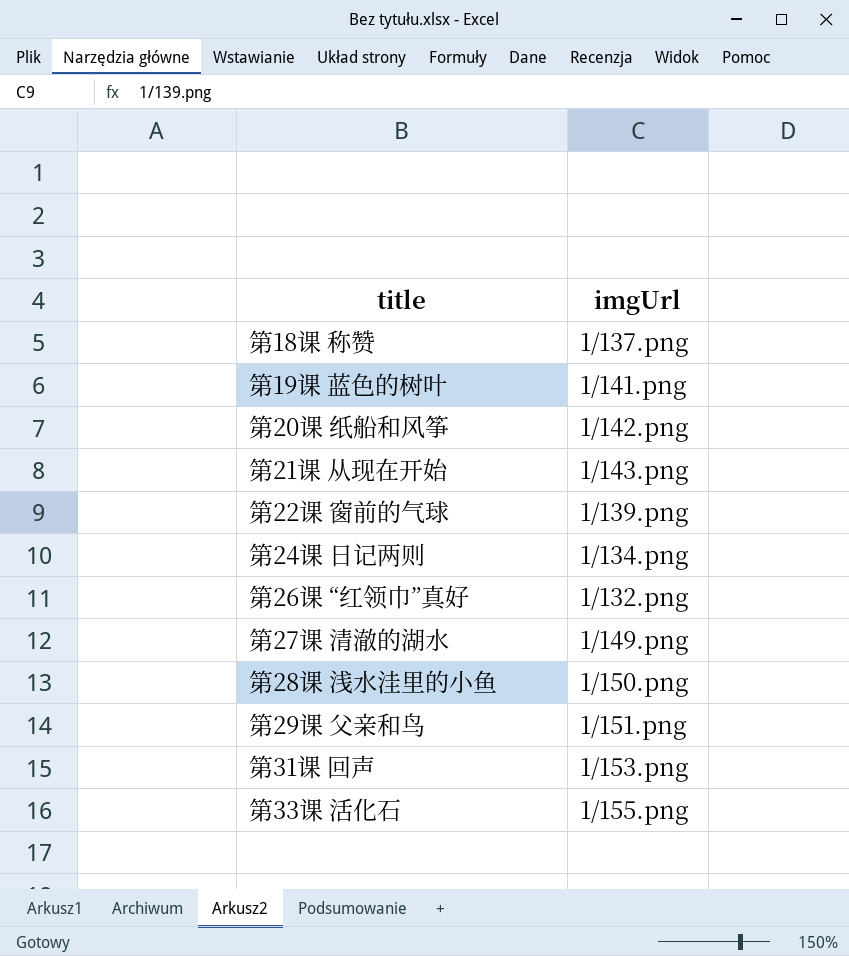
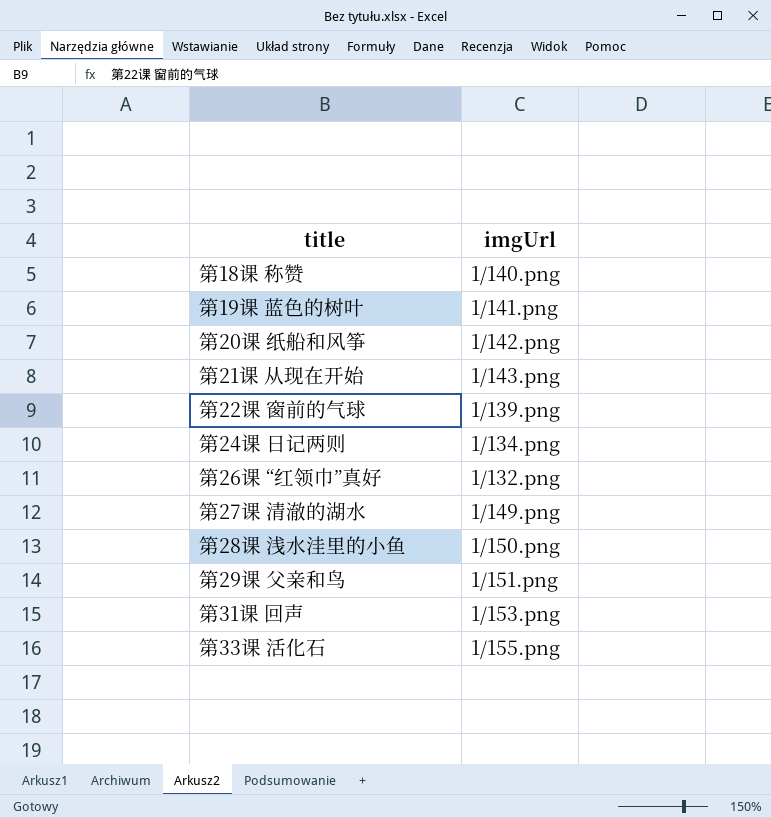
第18课 称赞 | imgUrl: 1/137.png -> 1/140.png

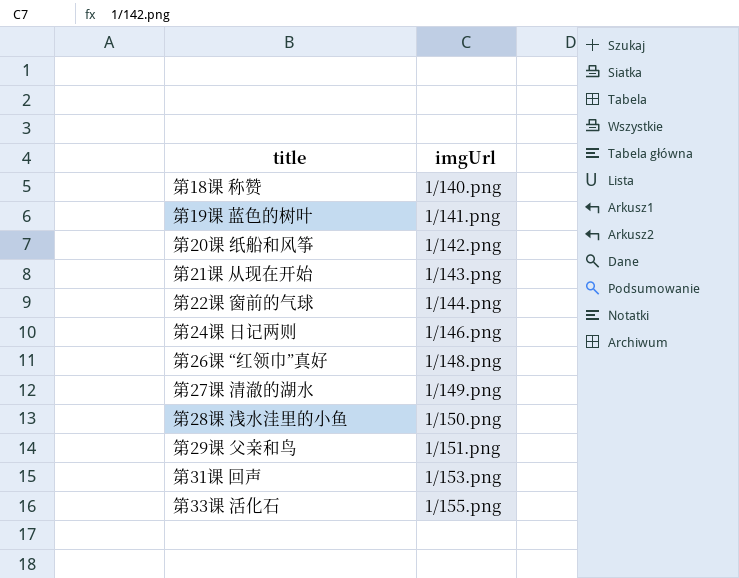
第22课 窗前的气球 | imgUrl: 1/139.png -> 1/144.png
第24课 日记两则 | imgUrl: 1/134.png -> 1/146.png
第26课 “红领巾”真好 | imgUrl: 1/132.png -> 1/148.png

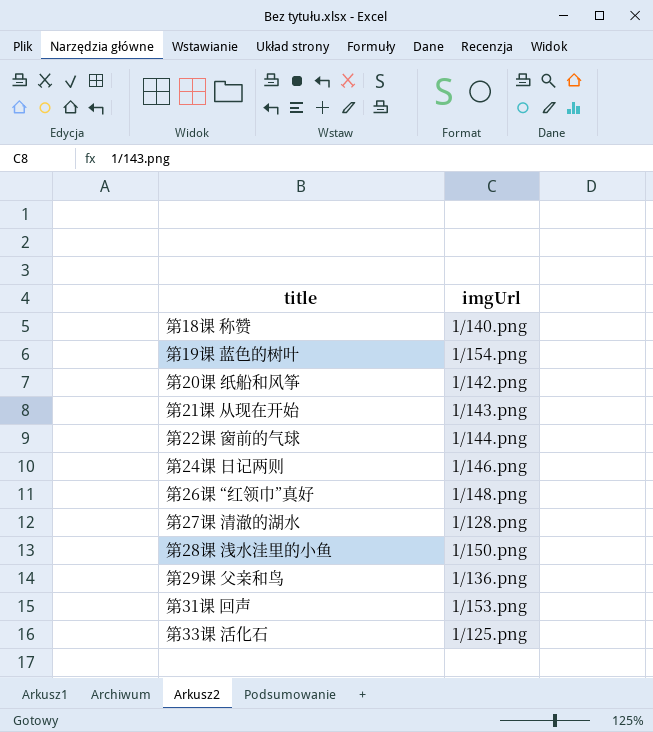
第19课 蓝色的树叶 | imgUrl: 1/141.png -> 1/154.png
第27课 清澈的湖水 | imgUrl: 1/149.png -> 1/128.png
第29课 父亲和鸟 | imgUrl: 1/151.png -> 1/136.png
第33课 活化石 | imgUrl: 1/155.png -> 1/125.png

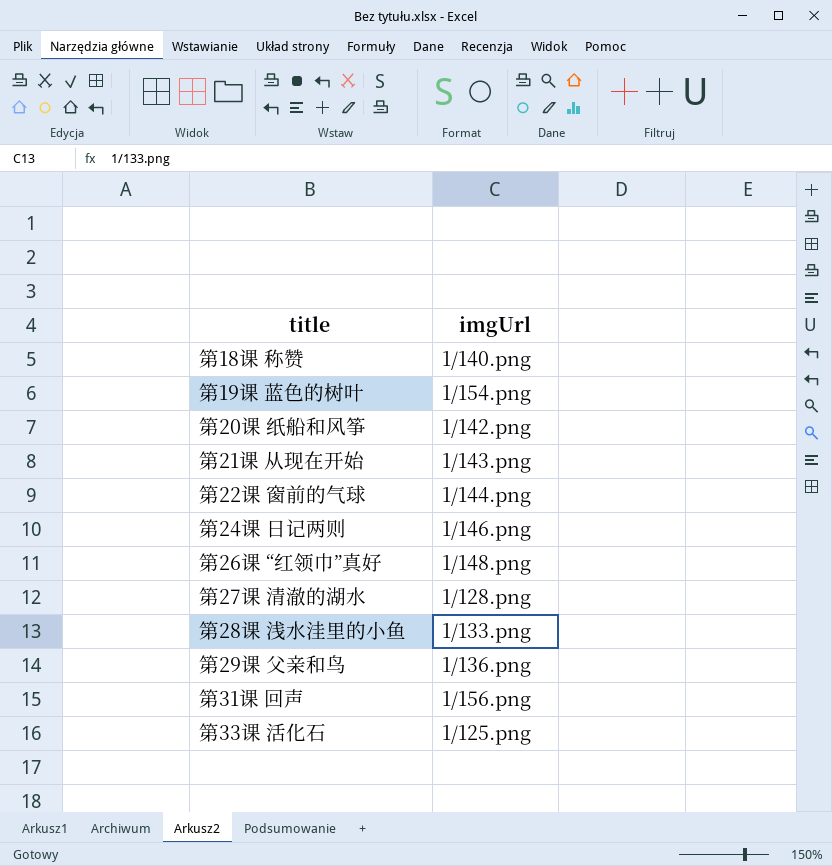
第28课 浅水洼里的小鱼 | imgUrl: 1/150.png -> 1/133.png
第31课 回声 | imgUrl: 1/153.png -> 1/156.png

